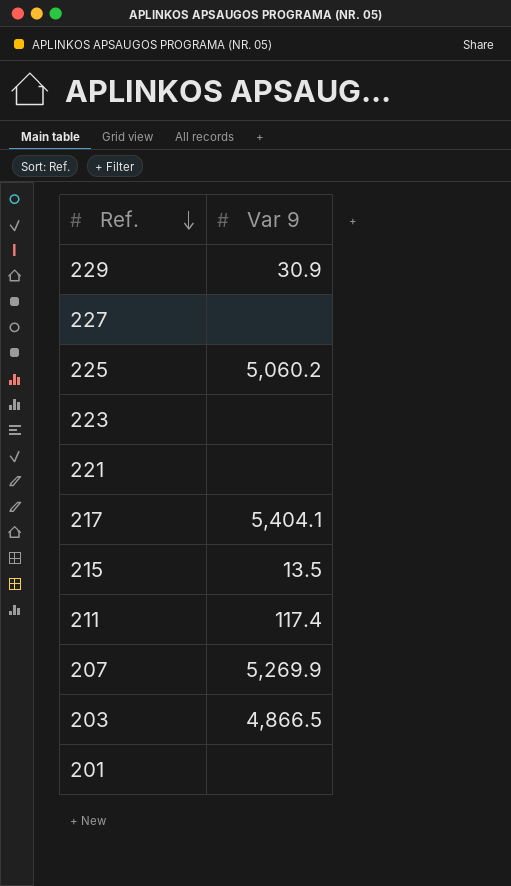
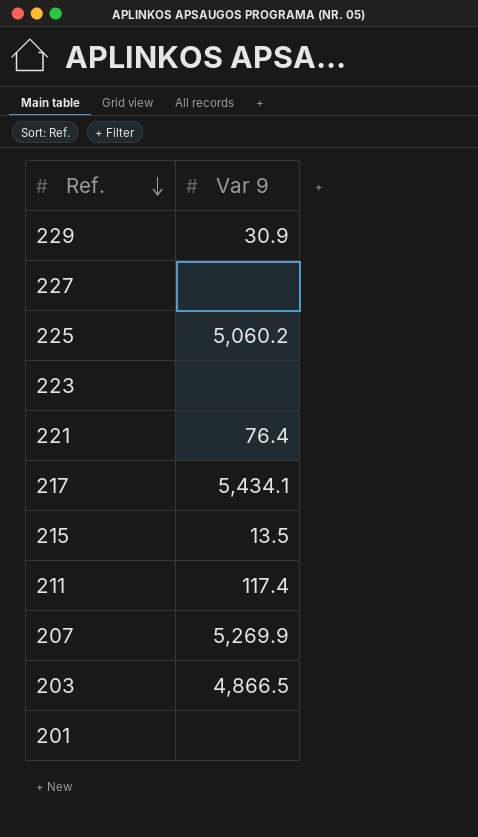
221 | Var 9: none -> 76.4
217 | Var 9: 5,404.1 -> 5,434.1

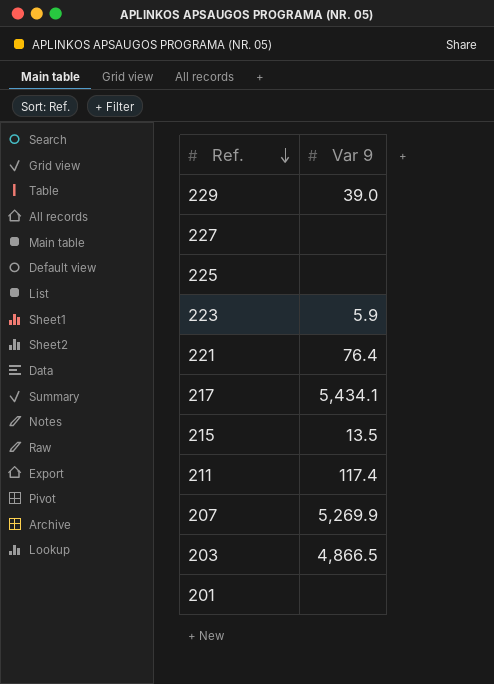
229 | Var 9: 30.9 -> 39.0
225 | Var 9: 5,060.2 -> none
223 | Var 9: none -> 5.9

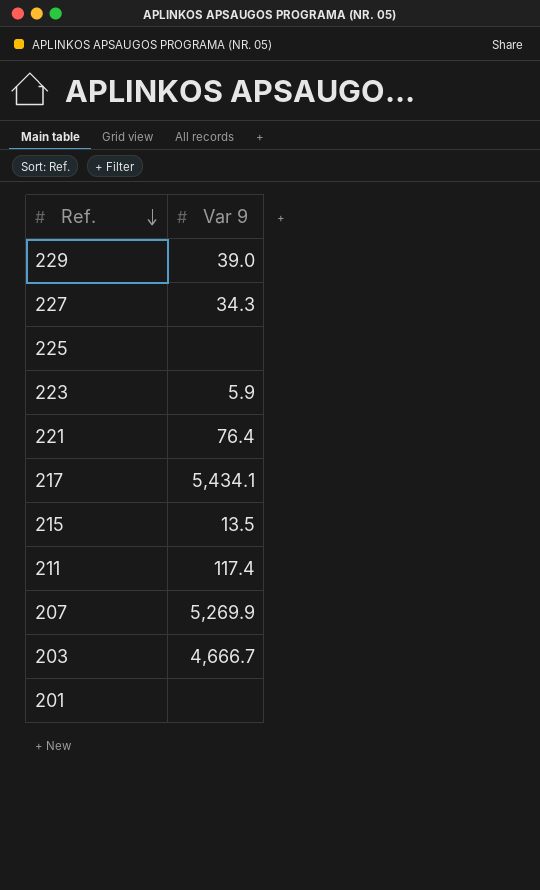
227 | Var 9: none -> 34.3
203 | Var 9: 4,866.5 -> 4,666.7

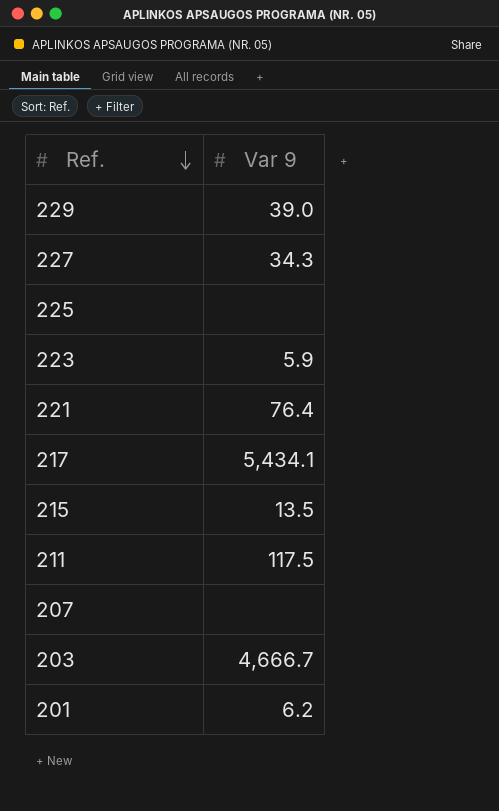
211 | Var 9: 117.4 -> 117.5
207 | Var 9: 5,269.9 -> none
201 | Var 9: none -> 6.2

